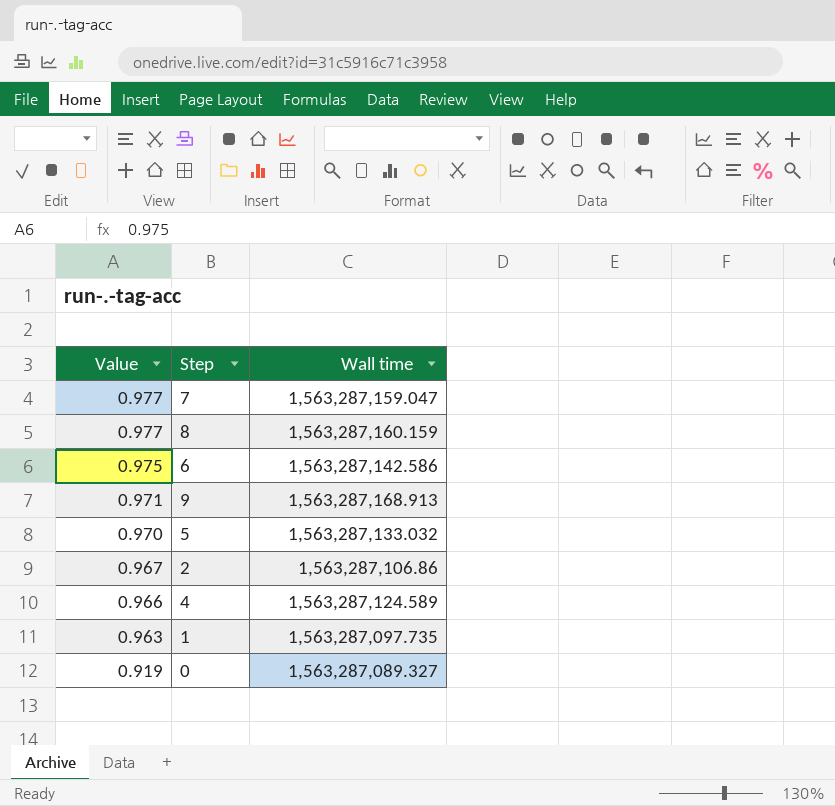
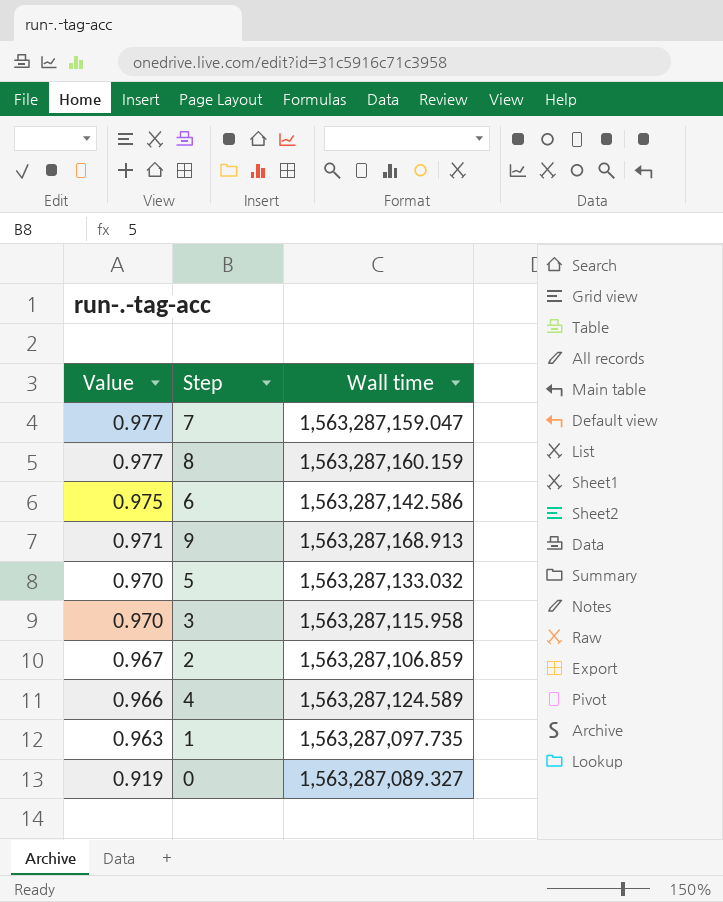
row 3: none -> 0.970 | 1,563,287,115.958
2 | Wall time: 1,563,287,106.86 -> 1,563,287,106.859

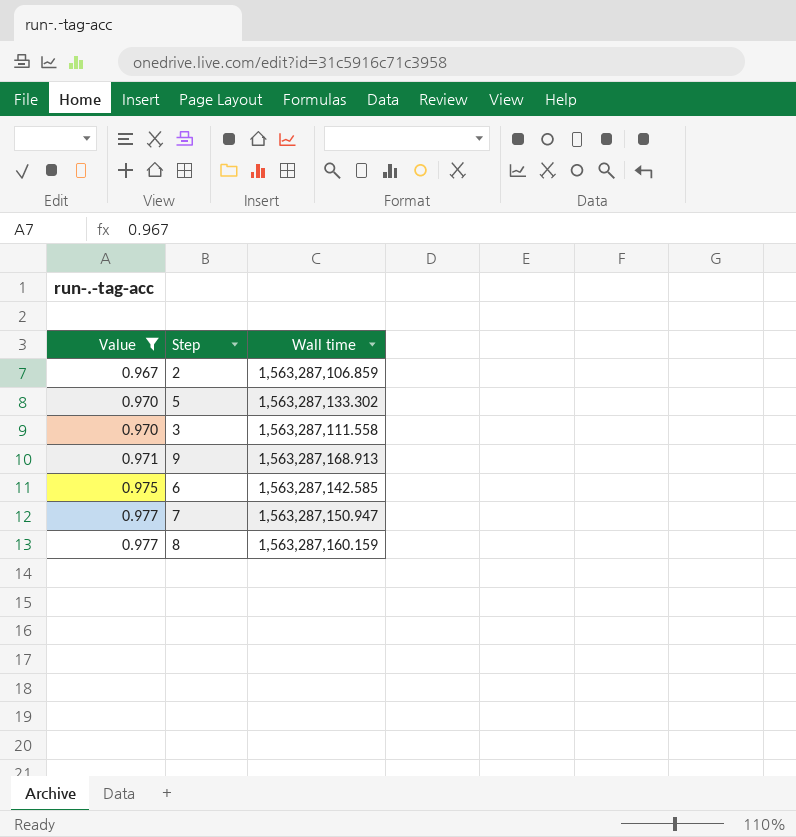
filter: none -> Value >= 0.967
row order: Value descending -> Value ascending
5 | Wall time: 1,563,287,133.032 -> 1,563,287,133.302
3 | Wall time: 1,563,287,115.958 -> 1,563,287,111.558
6 | Wall time: 1,563,287,142.586 -> 1,563,287,142.585
7 | Wall time: 1,563,287,159.047 -> 1,563,287,150.947

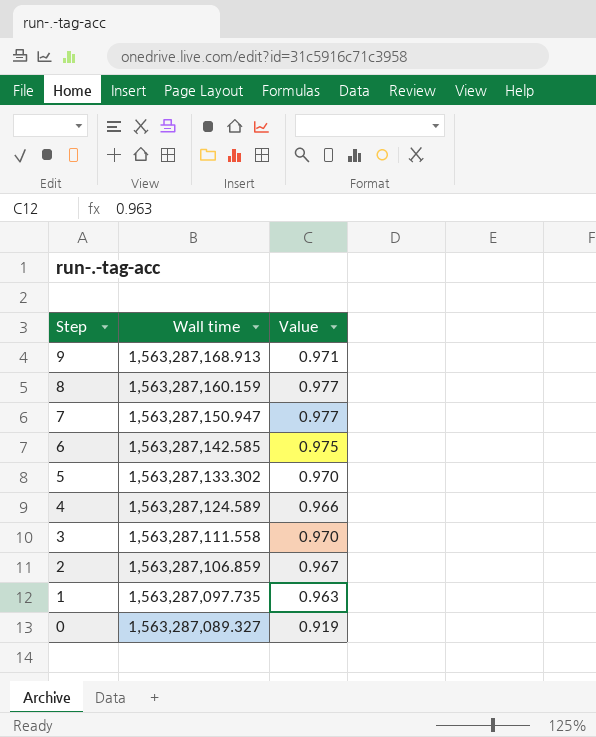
filter: Value >= 0.967 -> none
row order: Value ascending -> Step descending
column Value | position: 1 -> 3

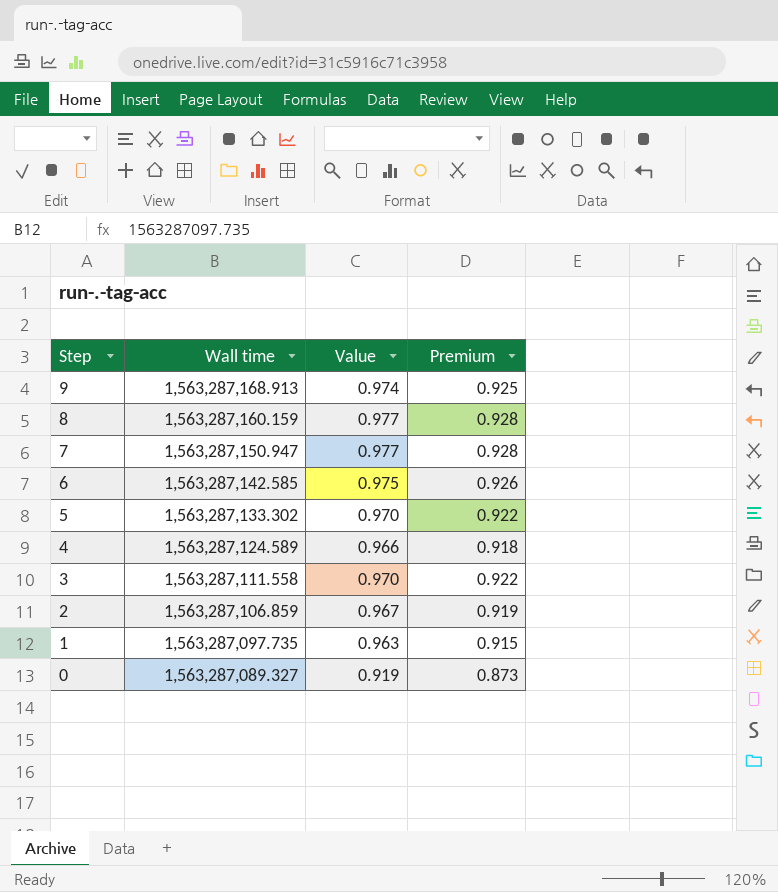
column Premium | formula: none -> [Value] * 0.95
9 | Value: 0.971 -> 0.974

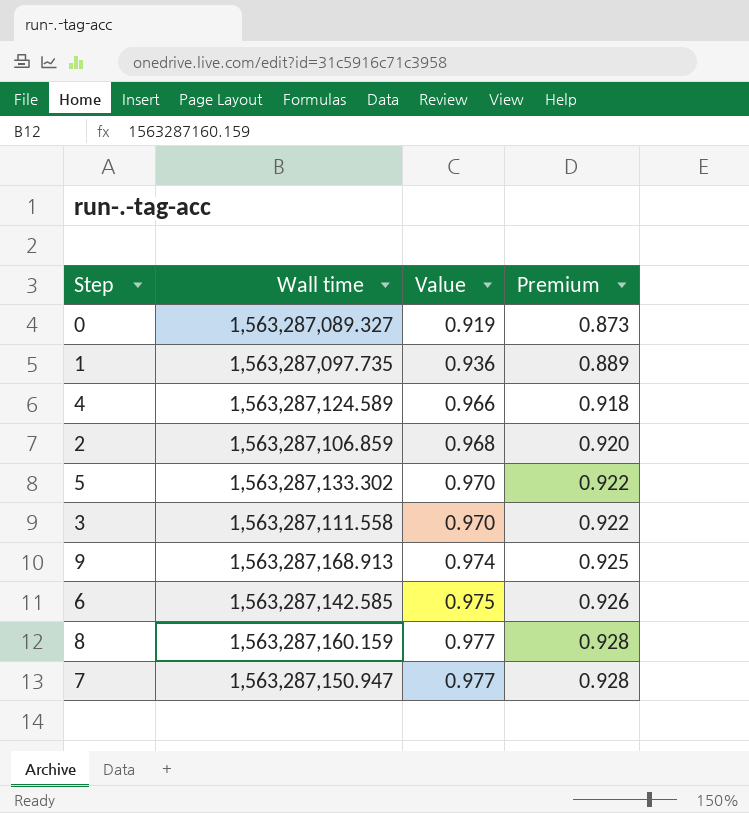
row order: Step descending -> Value ascending
1 | Value: 0.963 -> 0.936
1 | Premium: 0.915 -> 0.889
2 | Value: 0.967 -> 0.968
2 | Premium: 0.919 -> 0.920

